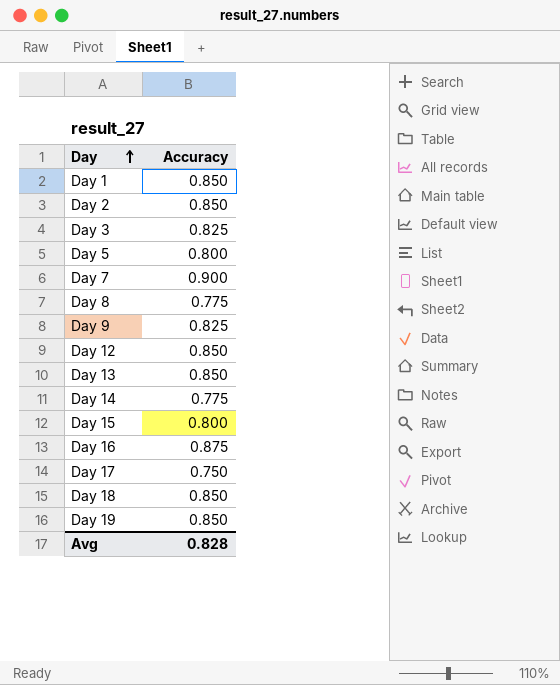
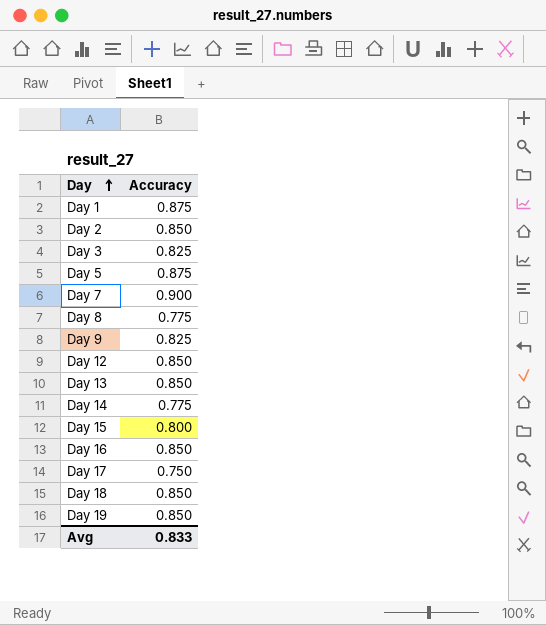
Day 1 | Accuracy: 0.850 -> 0.875
Day 5 | Accuracy: 0.800 -> 0.875
Day 16 | Accuracy: 0.875 -> 0.850
Avg | Accuracy: 0.828 -> 0.833

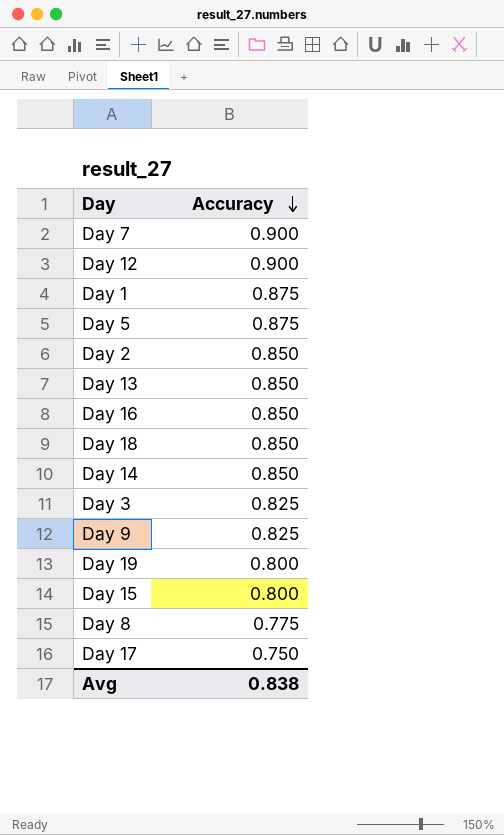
row order: Day ascending -> Accuracy descending
Day 12 | Accuracy: 0.850 -> 0.900
Day 14 | Accuracy: 0.775 -> 0.850
Day 19 | Accuracy: 0.850 -> 0.800
Avg | Accuracy: 0.833 -> 0.838

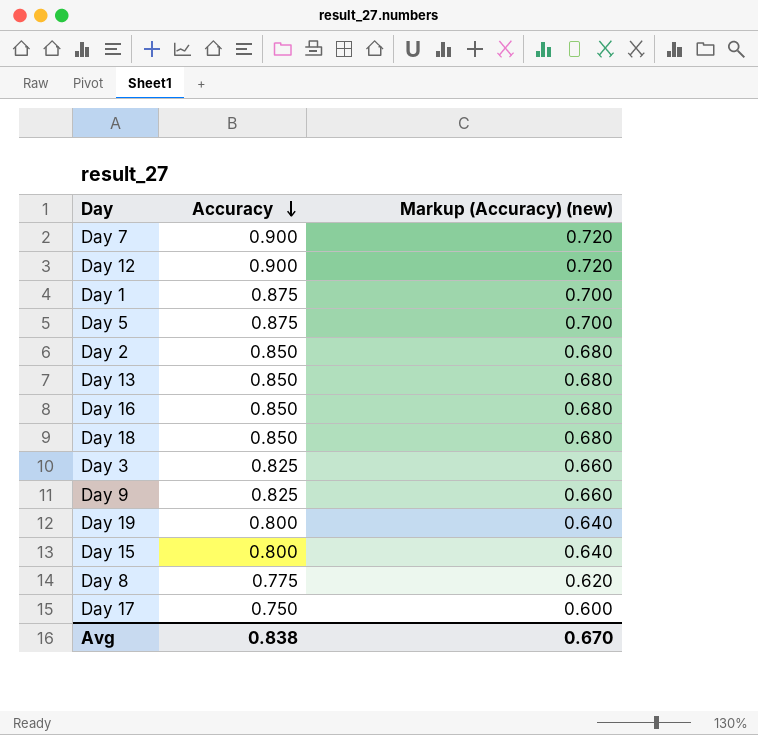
column Markup (Accuracy) (new) | formula: none -> [Accuracy] * 0.8
row Day 14: 0.850 -> none

